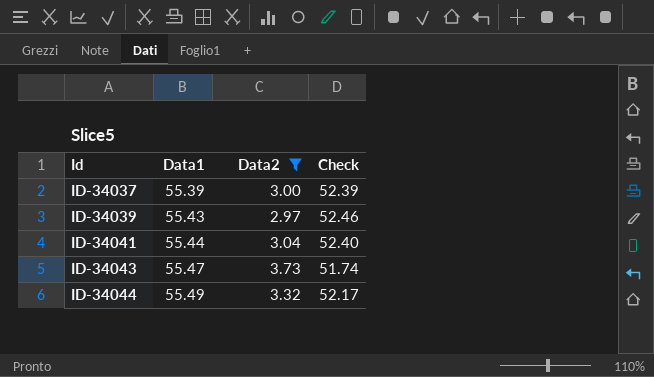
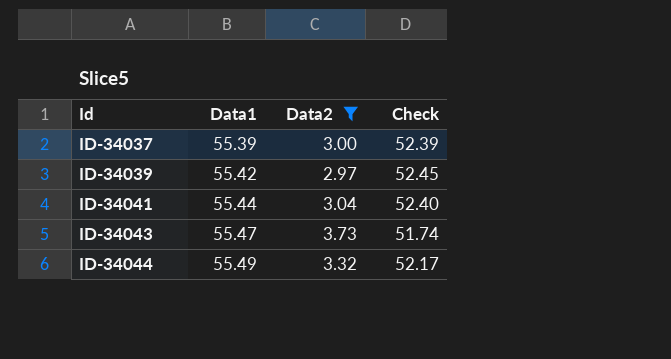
ID-34039 | Data1: 55.43 -> 55.42
ID-34039 | Check: 52.46 -> 52.45

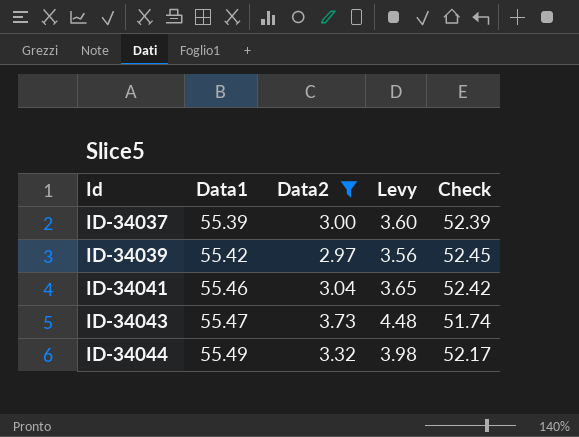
column Levy | formula: none -> [Data2] * 1.2
ID-34041 | Data1: 55.44 -> 55.46
ID-34041 | Check: 52.40 -> 52.42

